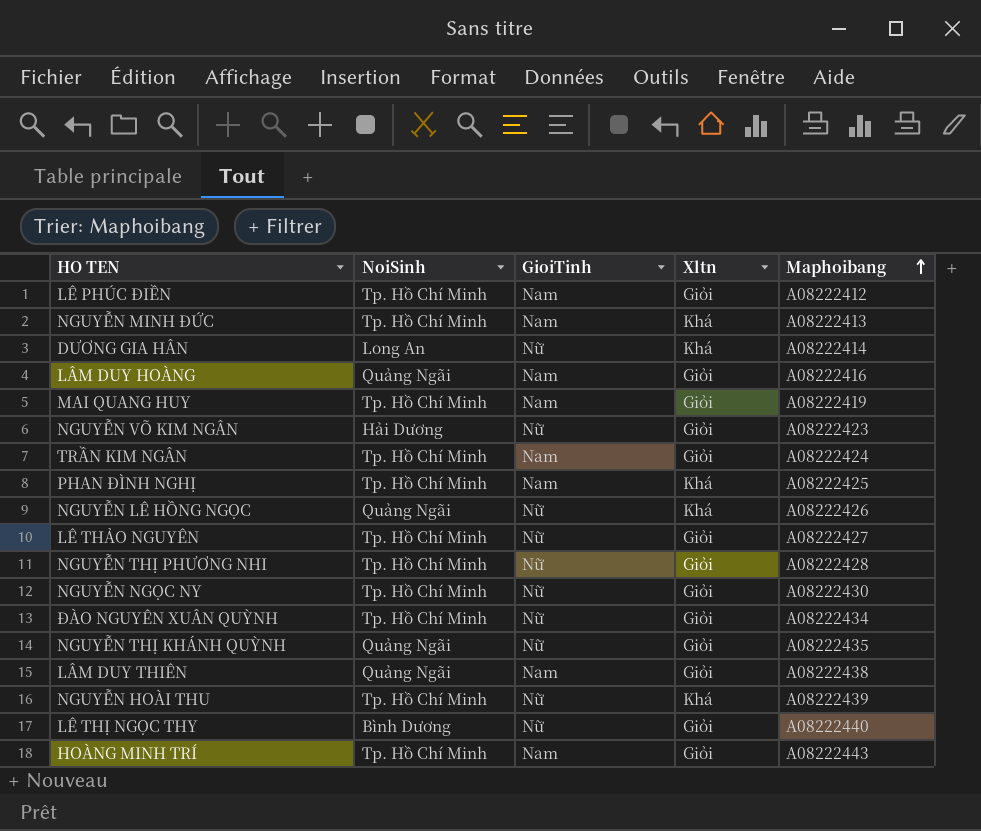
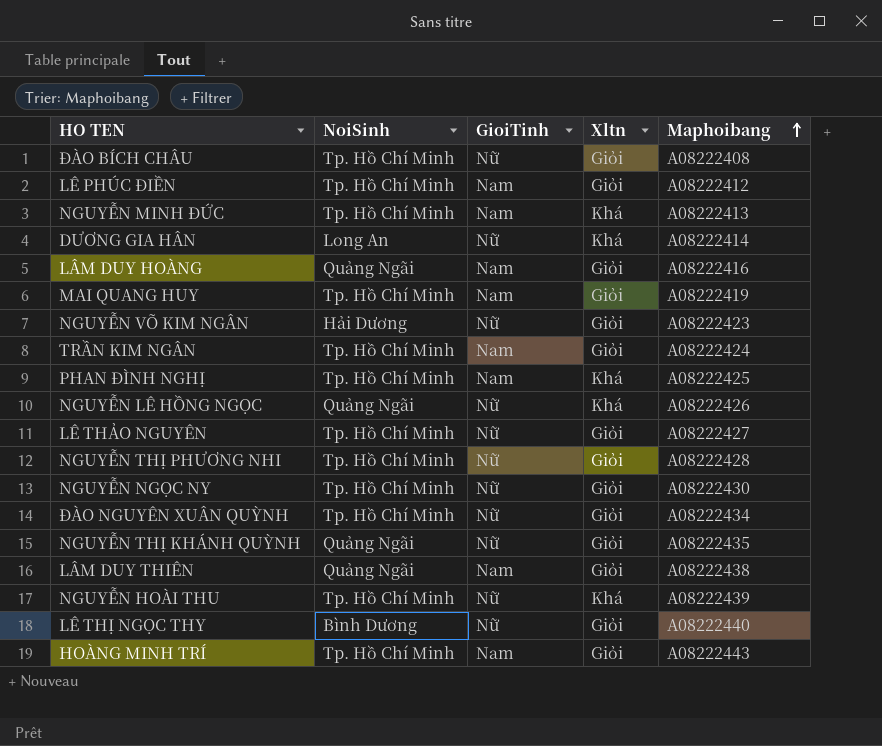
row ĐÀO BÍCH CHÂU: none -> Tp. Hồ Chí Minh | Nữ | Giỏi | A08222408

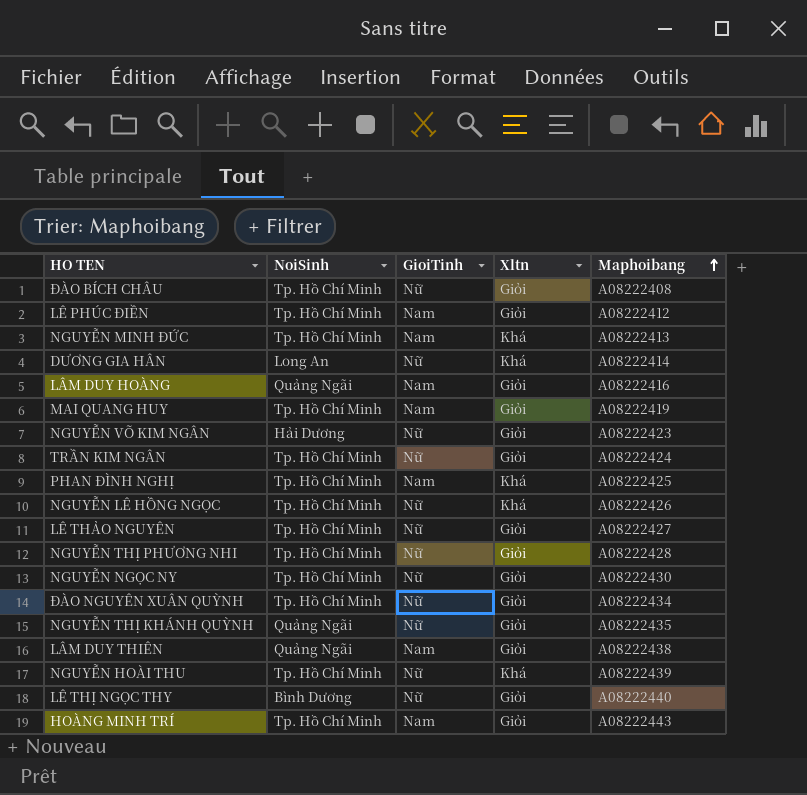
TRẦN KIM NGÂN | GioiTinh: Nam -> Nữ
NGUYỄN LÊ HỒNG NGỌC | NoiSinh: Quảng Ngãi -> Tp. Hồ Chí Minh

